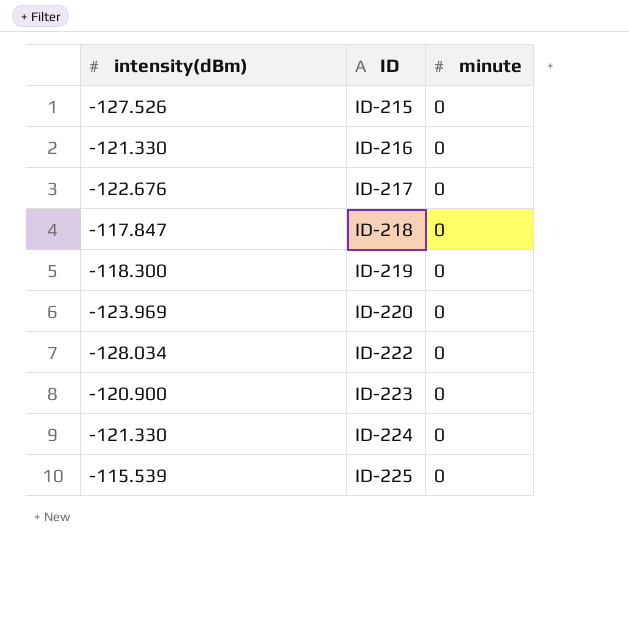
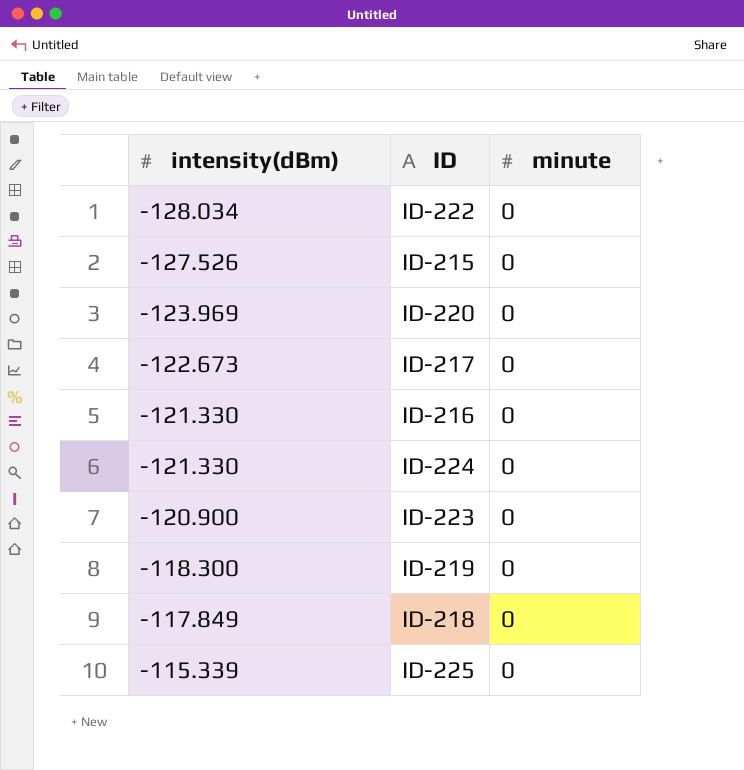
row order: ID ascending -> intensity(dBm) ascending
ID-217 | intensity(dBm): -122.676 -> -122.673
ID-218 | intensity(dBm): -117.847 -> -117.849
ID-225 | intensity(dBm): -115.539 -> -115.339

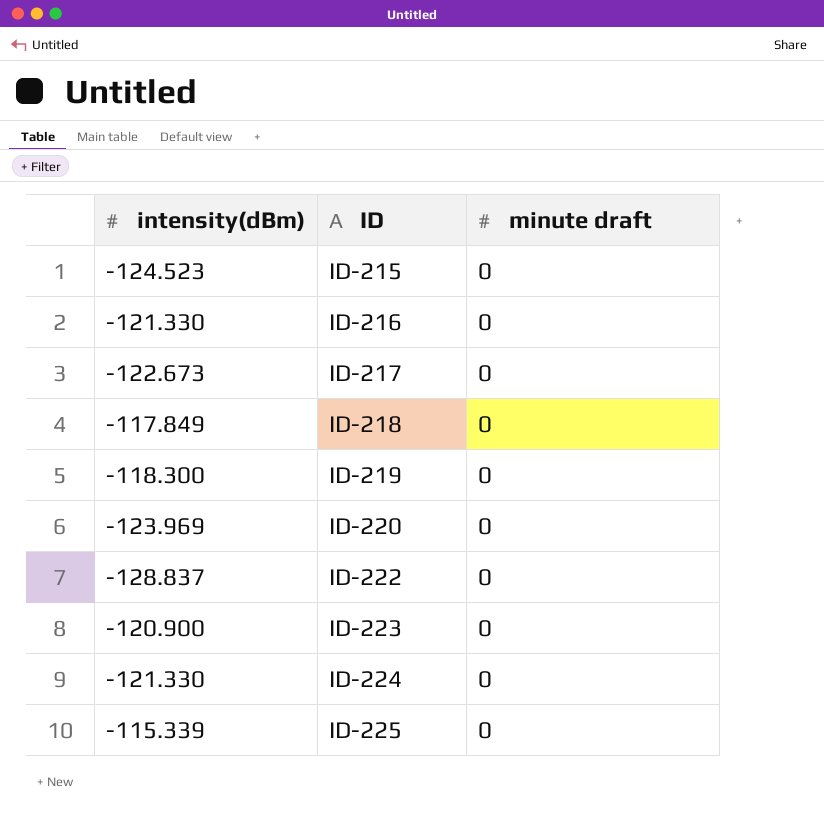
row order: intensity(dBm) ascending -> ID ascending
column name: minute -> minute draft
ID-215 | intensity(dBm): -127.526 -> -124.523
ID-222 | intensity(dBm): -128.034 -> -128.837

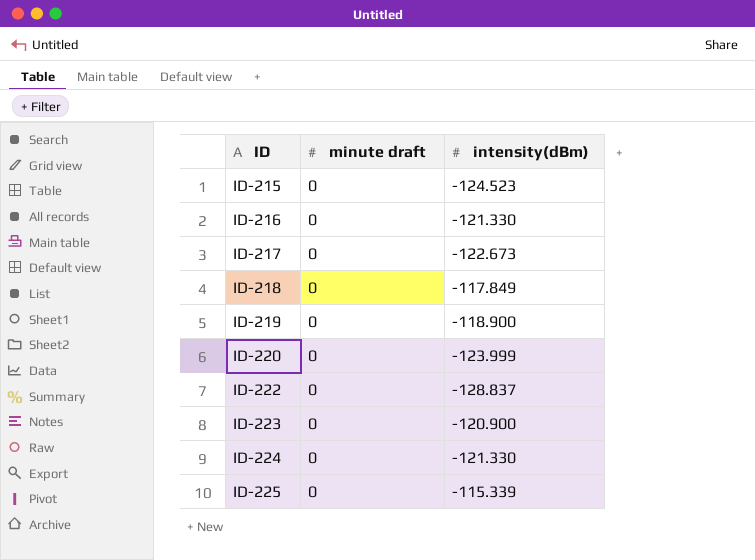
column intensity(dBm) | position: 1 -> 3
ID-219 | intensity(dBm): -118.300 -> -118.900
ID-220 | intensity(dBm): -123.969 -> -123.999

